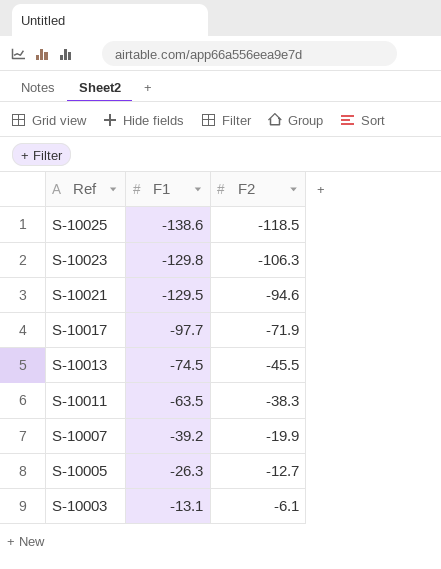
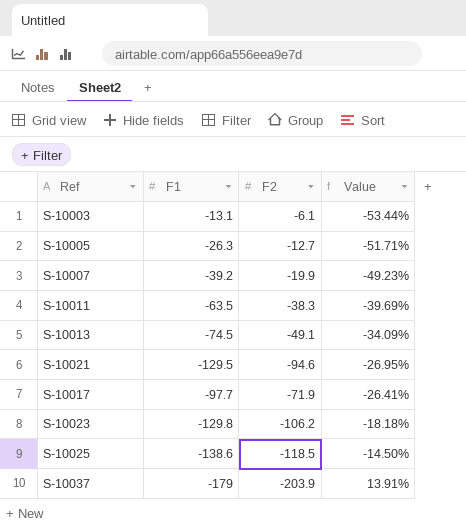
row order: Ref descending -> Value ascending
column Value | formula: none -> ([F2] - [F1]) / [F1]
S-10013 | F2: -45.5 -> -49.1
S-10023 | F2: -106.3 -> -106.2
row S-10037: none -> -179 | -203.9 | 13.91%

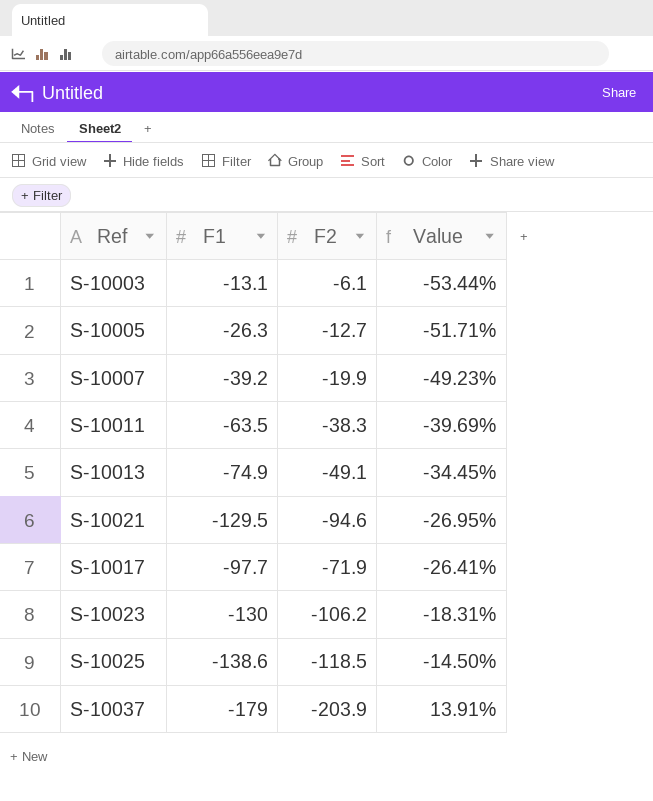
S-10013 | F1: -74.5 -> -74.9
S-10013 | Value: -34.09% -> -34.45%
S-10023 | F1: -129.8 -> -130
S-10023 | Value: -18.18% -> -18.31%

